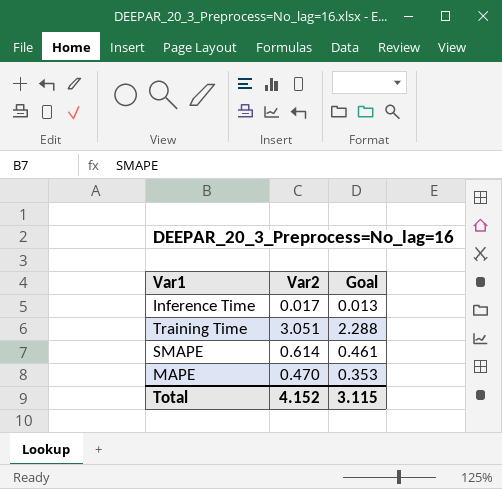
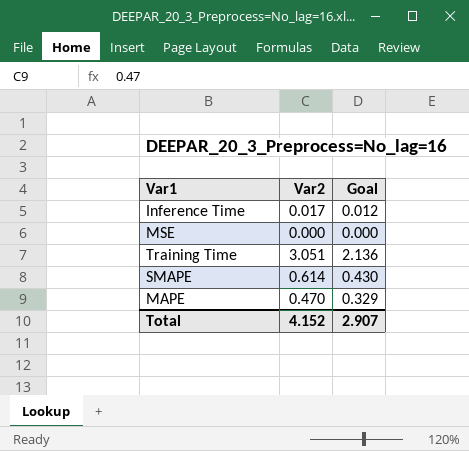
column Goal | formula: [Var2] * 0.75 -> [Var2] * 0.7
row MSE: none -> 0.000 | 0.000
Total | Goal: 3.115 -> 2.907

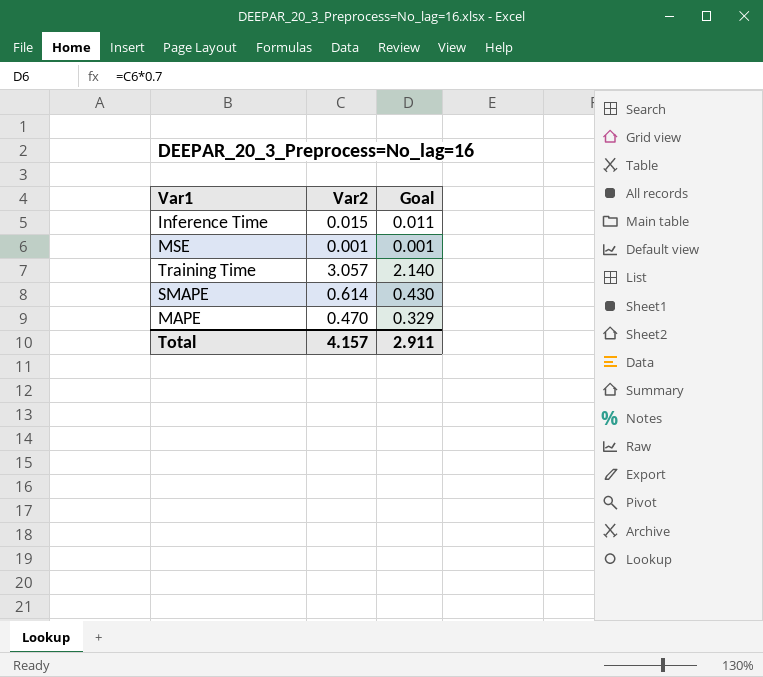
Inference Time | Var2: 0.017 -> 0.015
Inference Time | Goal: 0.012 -> 0.011
MSE | Var2: 0.000 -> 0.001
MSE | Goal: 0.000 -> 0.001
Training Time | Var2: 3.051 -> 3.057
Training Time | Goal: 2.136 -> 2.140
Total | Var2: 4.152 -> 4.157
Total | Goal: 2.907 -> 2.911

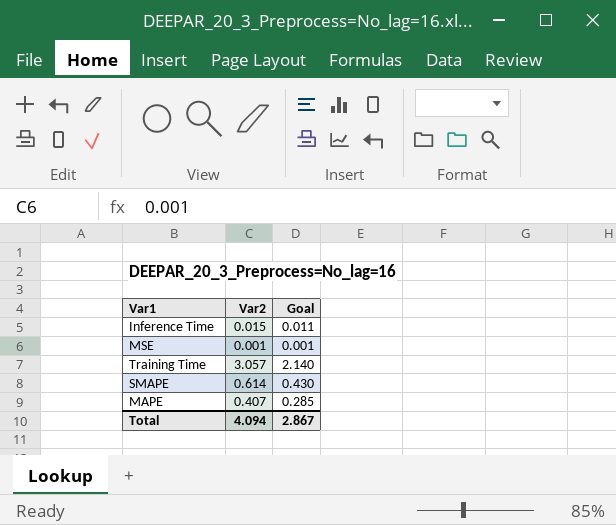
MAPE | Var2: 0.470 -> 0.407
MAPE | Goal: 0.329 -> 0.285
Total | Var2: 4.157 -> 4.094
Total | Goal: 2.911 -> 2.867

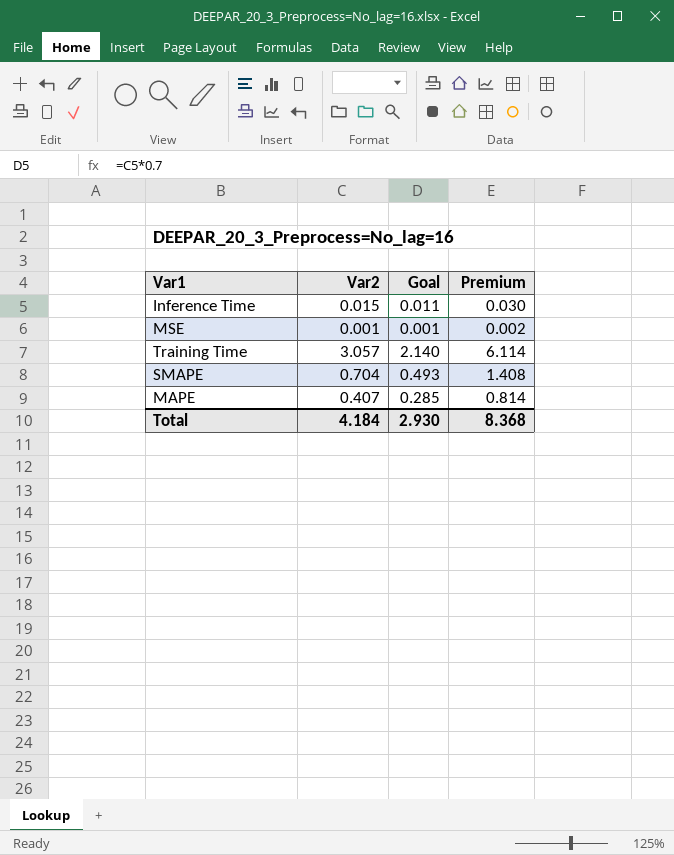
column Premium | formula: none -> [Var2] * 2
SMAPE | Var2: 0.614 -> 0.704
SMAPE | Goal: 0.430 -> 0.493
Total | Var2: 4.094 -> 4.184
Total | Goal: 2.867 -> 2.930

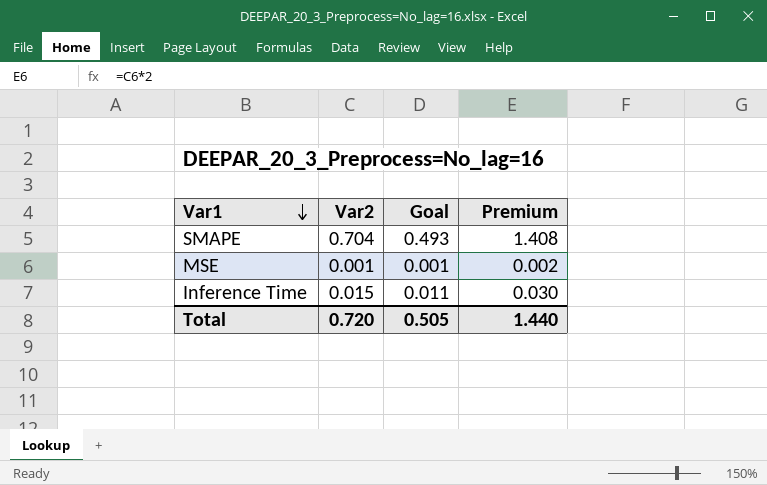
row order: none -> Var1 descending
row Training Time: 3.057 | 2.140 | 6.114 -> none
row MAPE: 0.407 | 0.285 | 0.814 -> none
Total | Var2: 4.184 -> 0.720
Total | Goal: 2.930 -> 0.505
Total | Premium: 8.368 -> 1.440

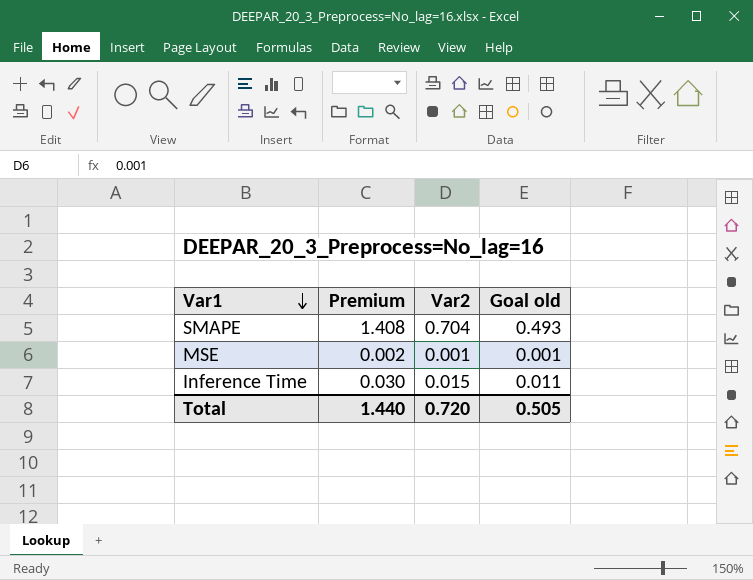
column Premium | position: 4 -> 2
column name: Goal -> Goal old

